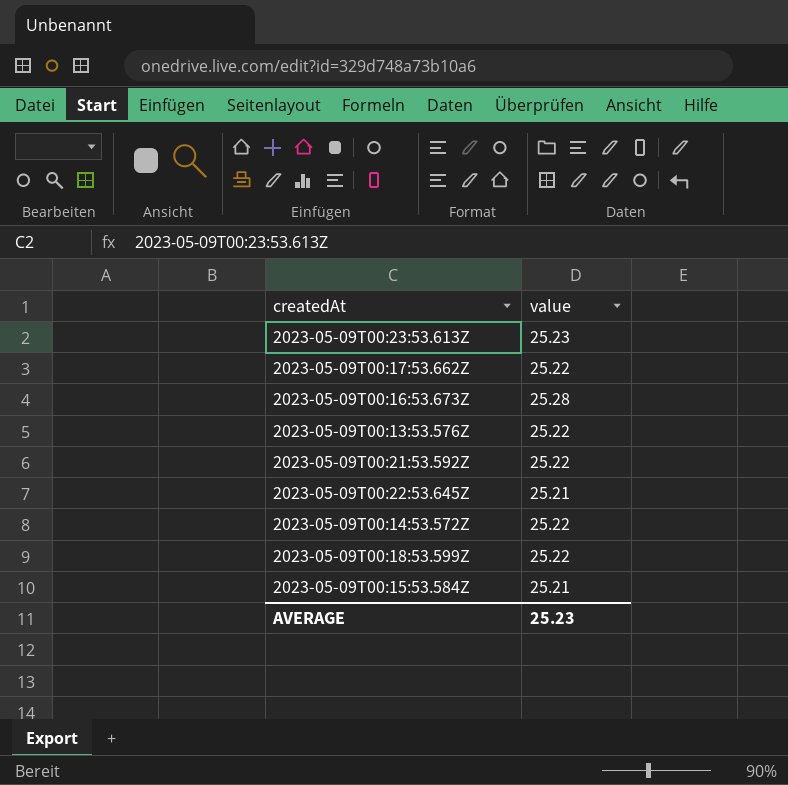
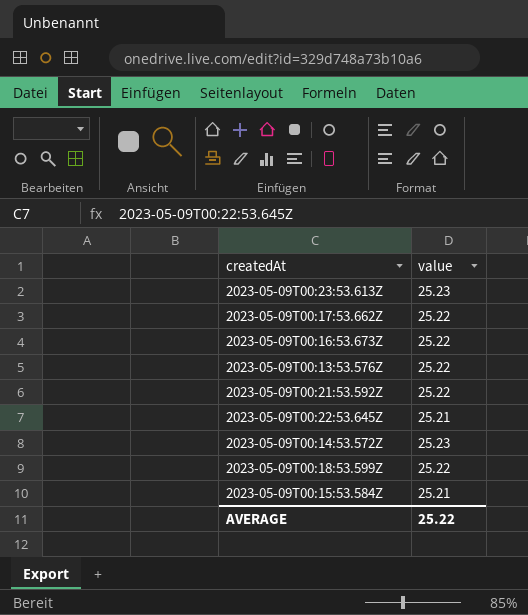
2023-05-09T00:16:53.673Z | value: 25.28 -> 25.22
2023-05-09T00:14:53.572Z | value: 25.22 -> 25.23
AVERAGE | value: 25.23 -> 25.22

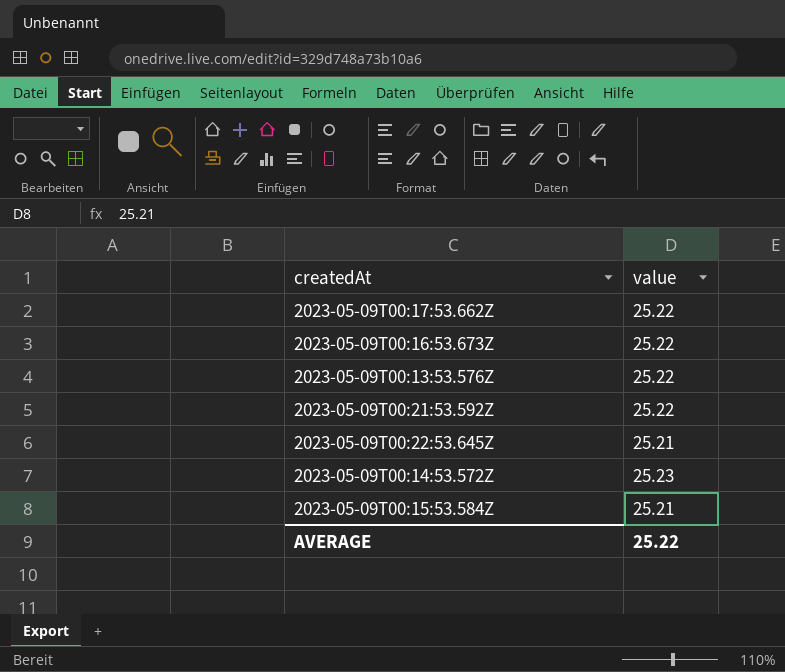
row 2023-05-09T00:23:53.613Z: 25.23 -> none
row 2023-05-09T00:18:53.599Z: 25.22 -> none

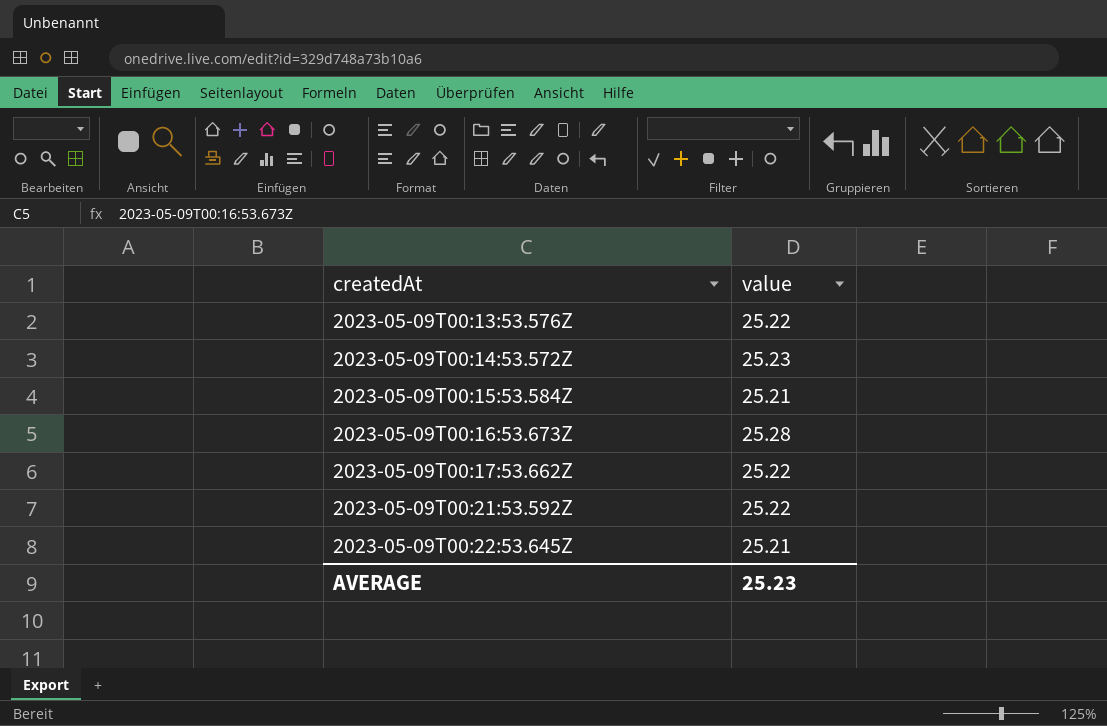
row order: none -> createdAt ascending
2023-05-09T00:16:53.673Z | value: 25.22 -> 25.28
AVERAGE | value: 25.22 -> 25.23

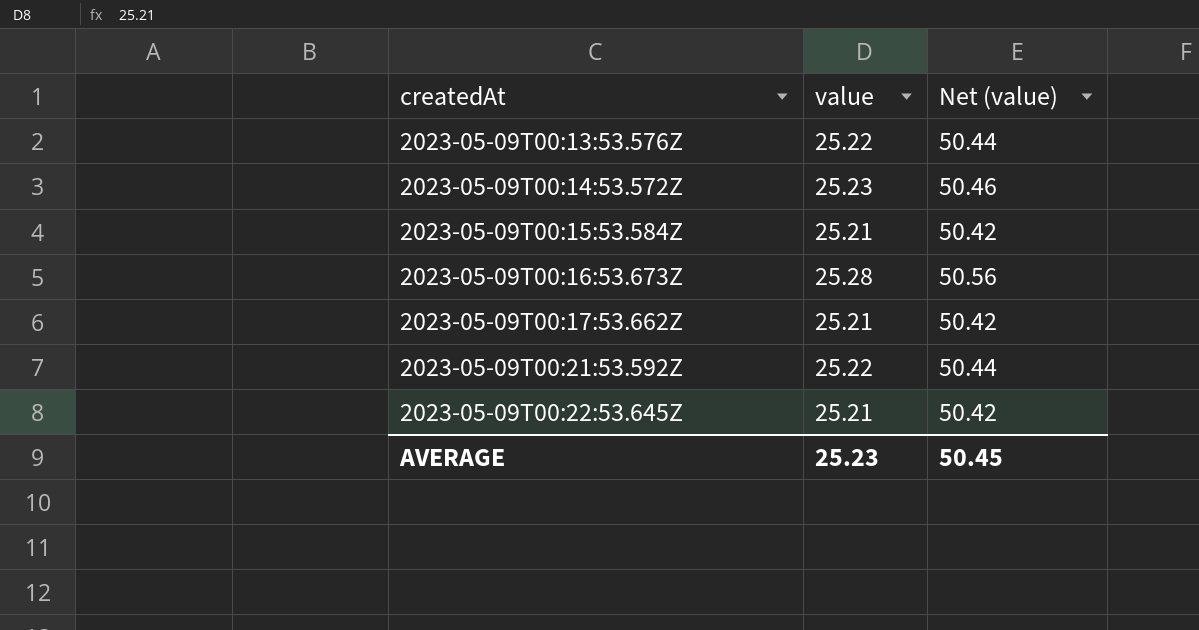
column Net (value) | formula: none -> [value] * 2
2023-05-09T00:17:53.662Z | value: 25.22 -> 25.21

